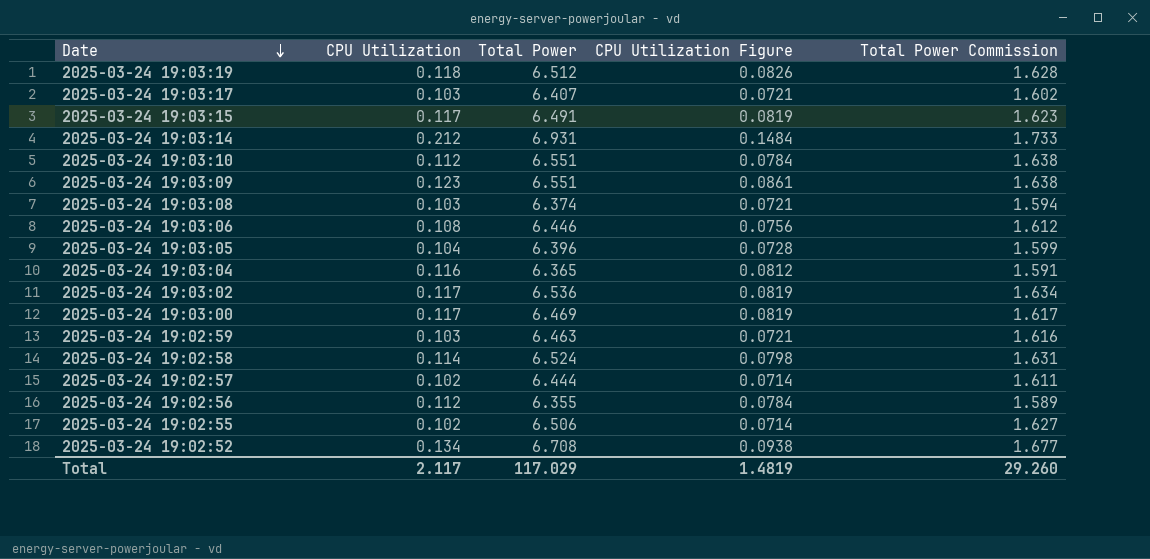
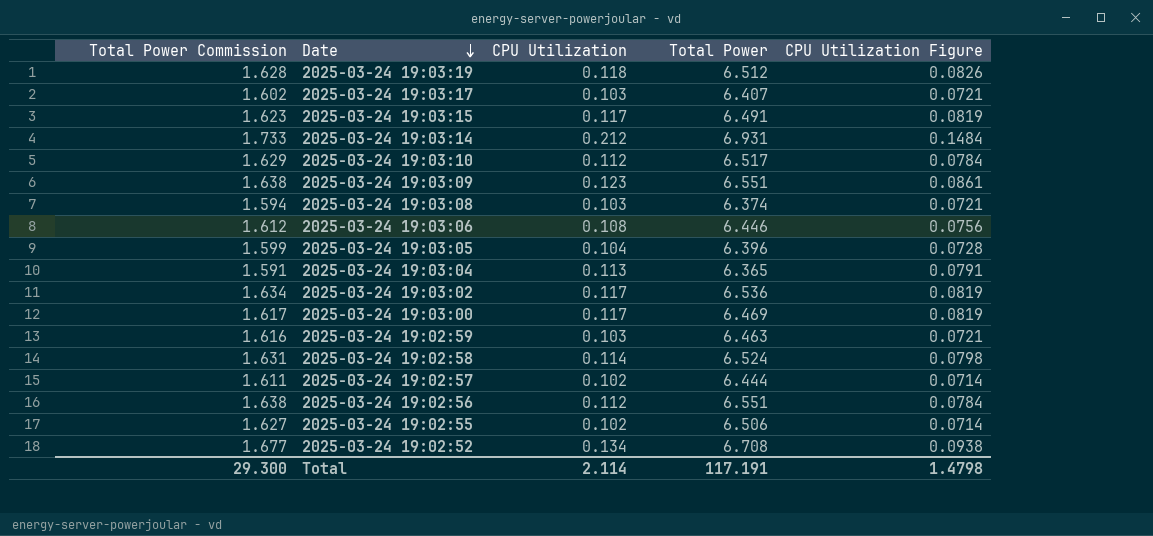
column Total Power Commission | position: 5 -> 1
2025-03-24 19:03:10 | Total Power Commission: 1.638 -> 1.629
2025-03-24 19:03:10 | Total Power: 6.551 -> 6.517
2025-03-24 19:03:04 | CPU Utilization: 0.116 -> 0.113
2025-03-24 19:03:04 | CPU Utilization Figure: 0.0812 -> 0.0791
2025-03-24 19:02:56 | Total Power Commission: 1.589 -> 1.638
2025-03-24 19:02:56 | Total Power: 6.355 -> 6.551
Total | Total Power Commission: 29.260 -> 29.300
Total | CPU Utilization: 2.117 -> 2.114
Total | Total Power: 117.029 -> 117.191
Total | CPU Utilization Figure: 1.4819 -> 1.4798

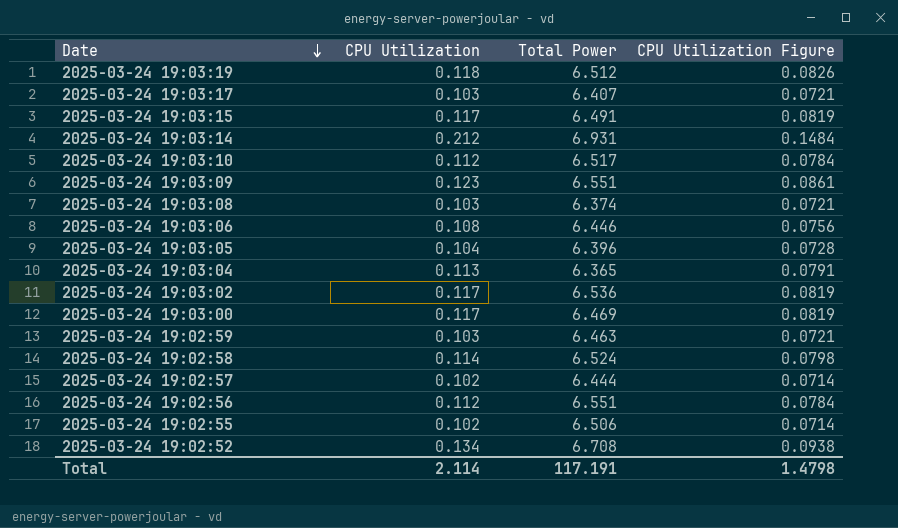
column Total Power Commission | formula: [Total Power] * 0.25 -> none

